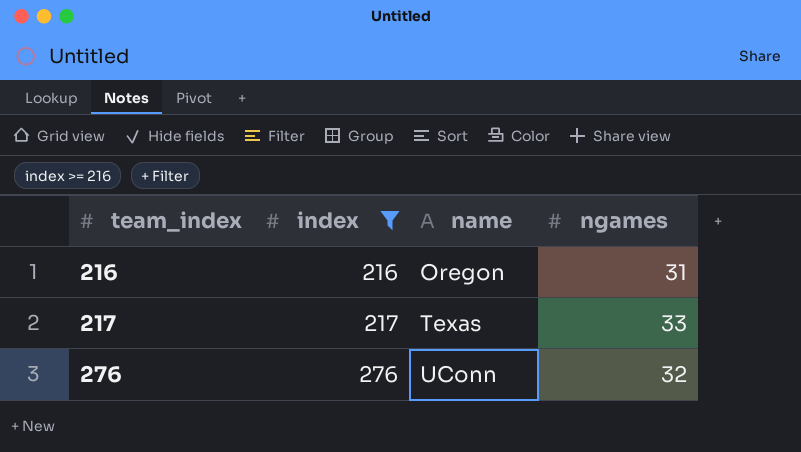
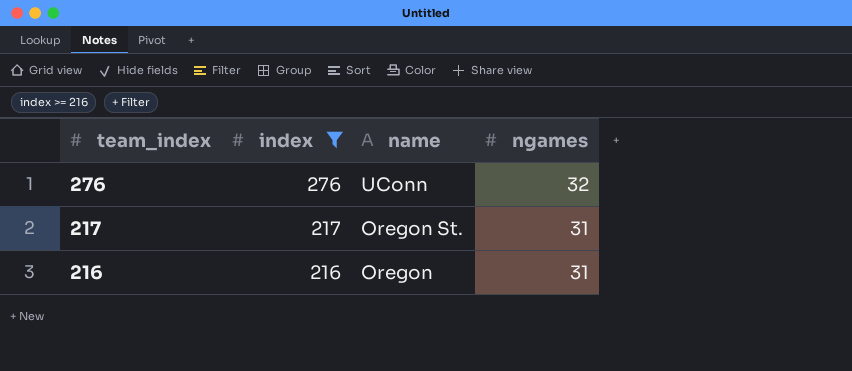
row order: team_index ascending -> team_index descending
217 | name: Texas -> Oregon St.
217 | ngames: 33 -> 31

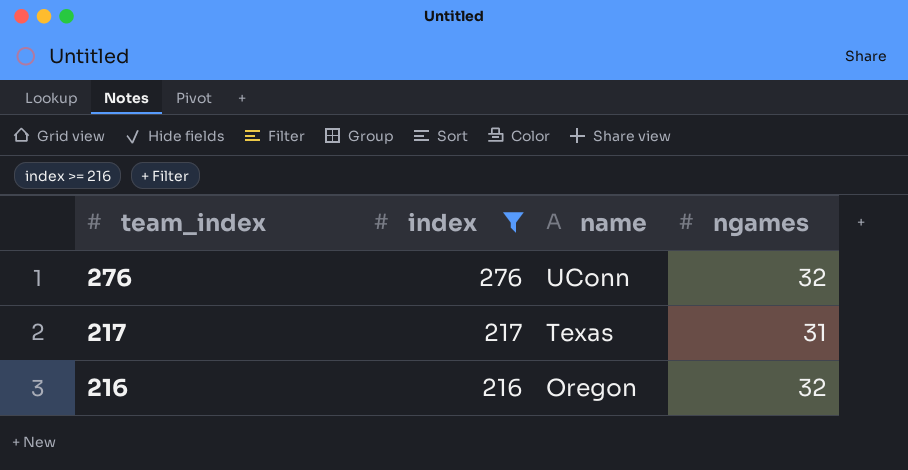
217 | name: Oregon St. -> Texas
216 | ngames: 31 -> 32

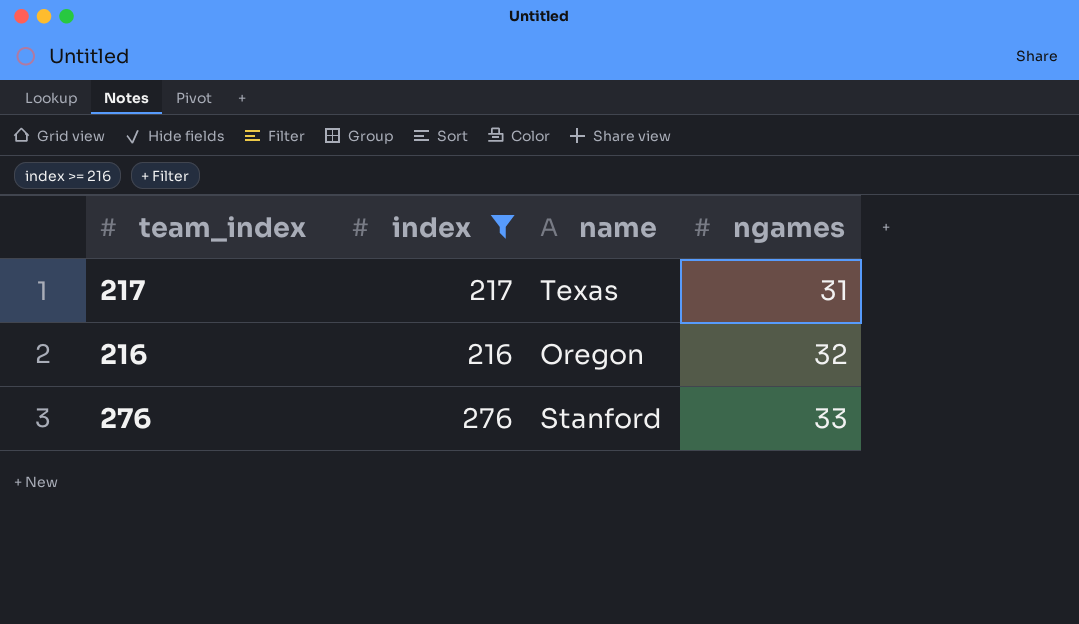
row order: team_index descending -> ngames ascending
276 | name: UConn -> Stanford
276 | ngames: 32 -> 33

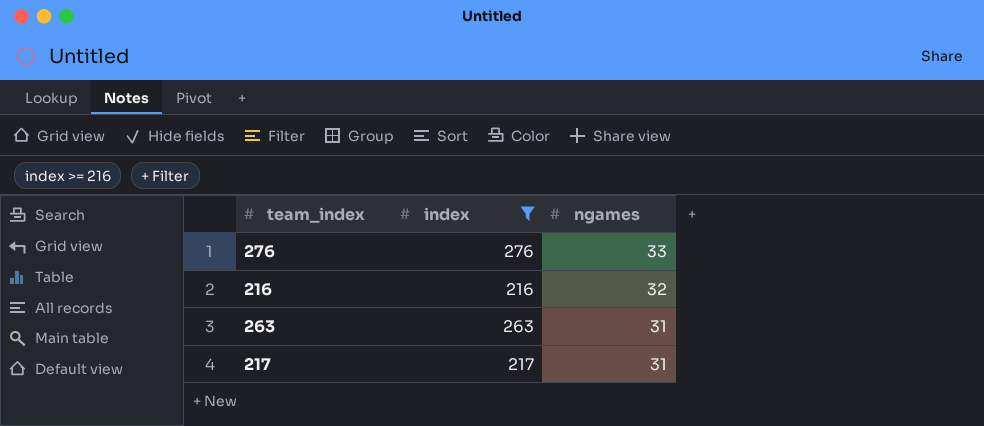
row order: ngames ascending -> ngames descending
column name | position: 3 -> none
row 263: none -> 263 | 31

